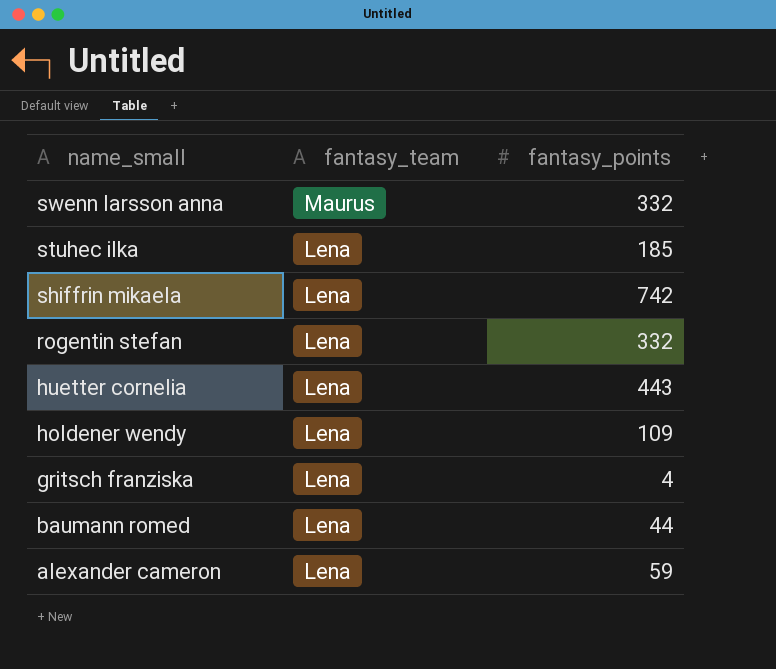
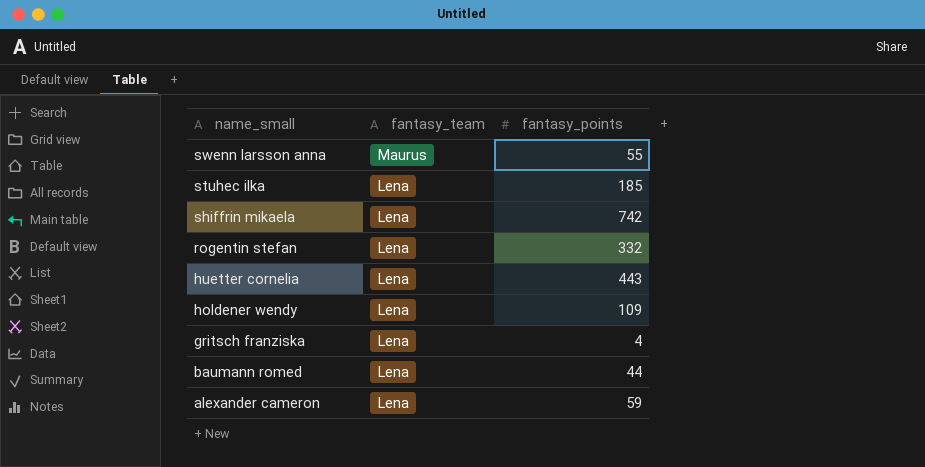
swenn larsson anna | fantasy_points: 332 -> 55

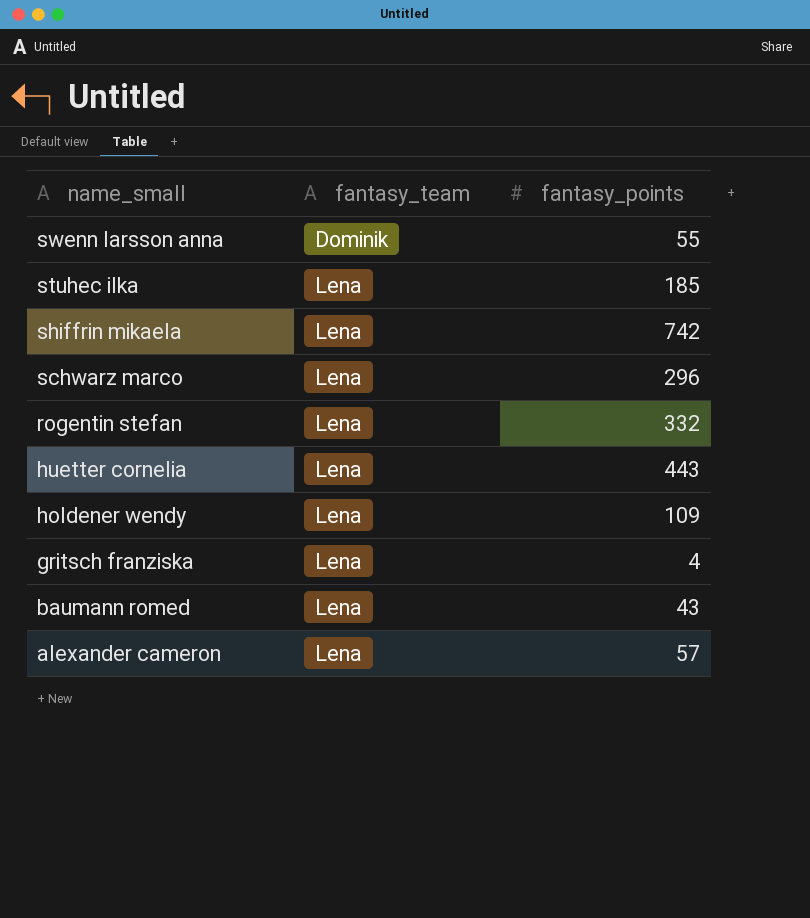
swenn larsson anna | fantasy_team: Maurus -> Dominik
row schwarz marco: none -> Lena | 296
baumann romed | fantasy_points: 44 -> 43
alexander cameron | fantasy_points: 59 -> 57

